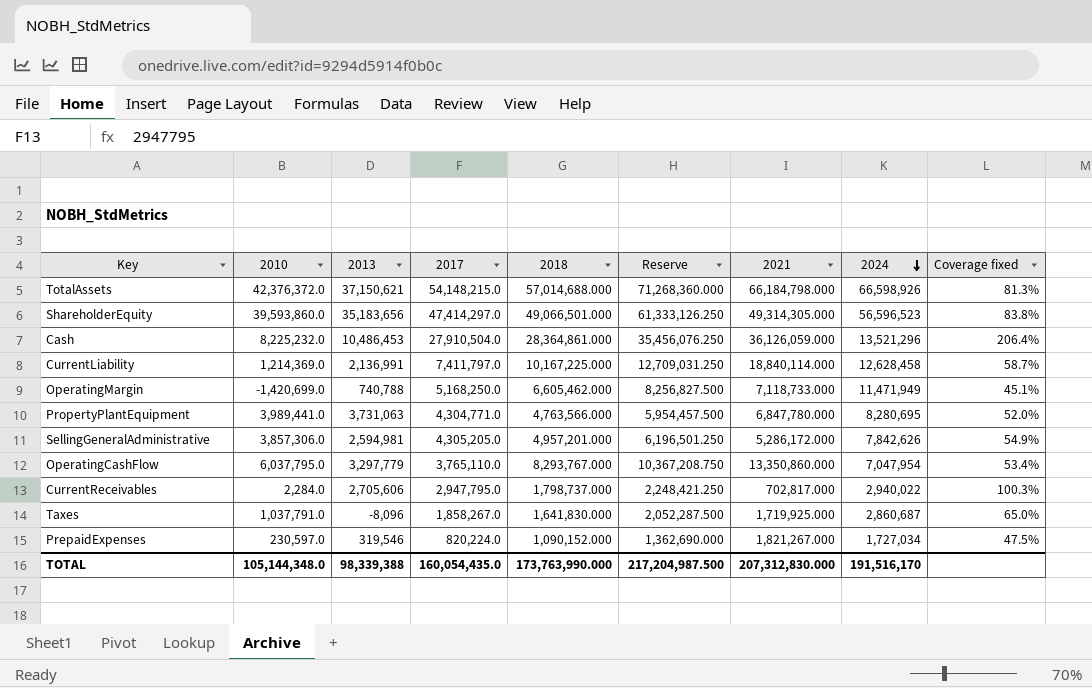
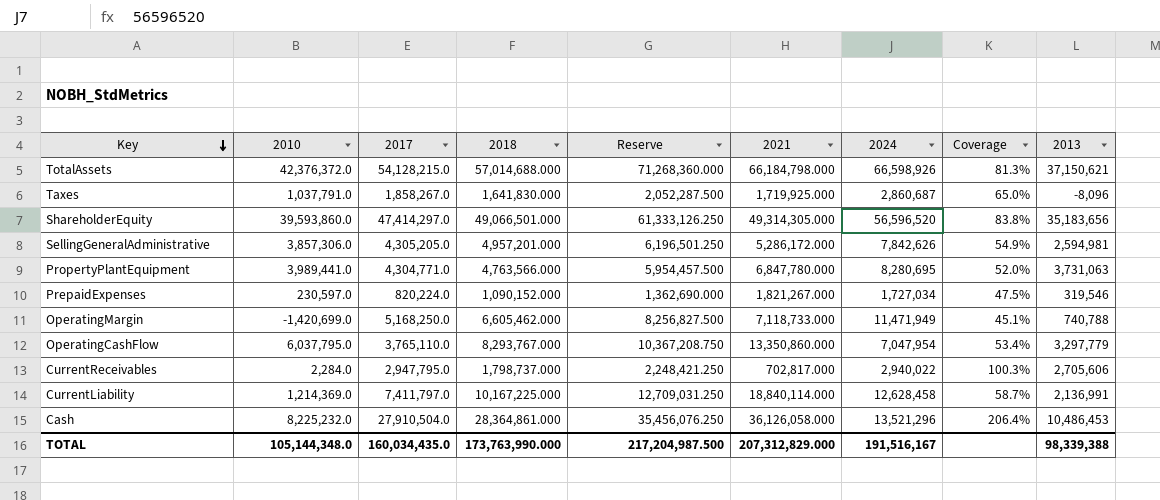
row order: 2024 descending -> Key descending
column name: Coverage fixed -> Coverage
column 2013 | position: 3 -> 9
TotalAssets | 2017: 54,148,215.0 -> 54,128,215.0
ShareholderEquity | 2024: 56,596,523 -> 56,596,520
Cash | 2021: 36,126,059.000 -> 36,126,058.000
TOTAL | 2017: 160,054,435.0 -> 160,034,435.0
TOTAL | 2021: 207,312,830.000 -> 207,312,829.000
TOTAL | 2024: 191,516,170 -> 191,516,167

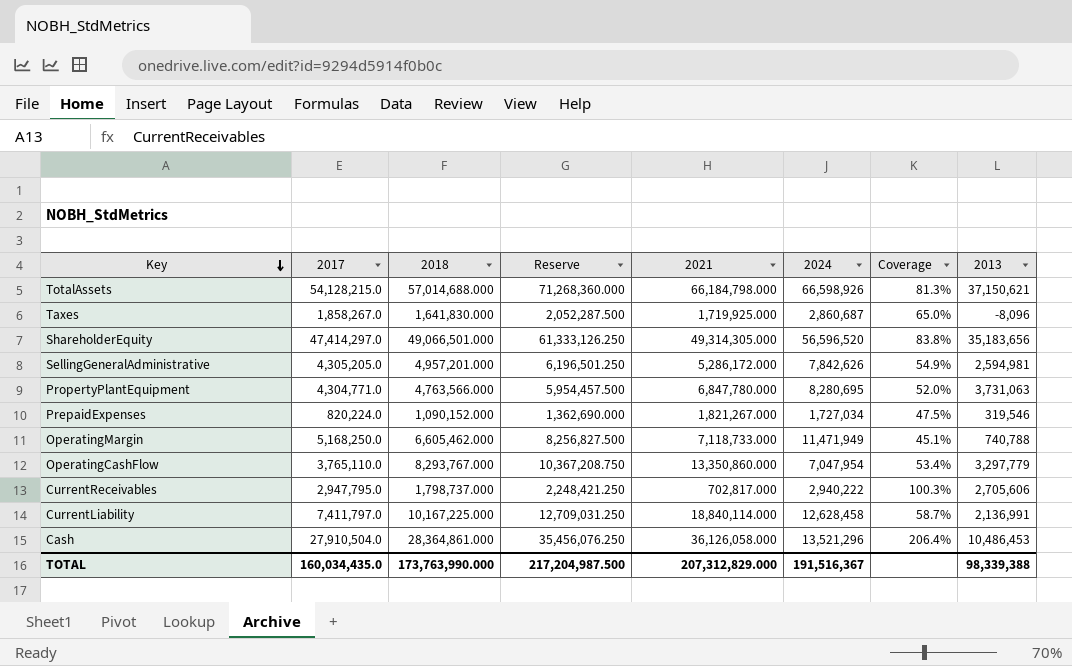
column 2010 | position: 2 -> none
CurrentReceivables | 2024: 2,940,022 -> 2,940,222
TOTAL | 2024: 191,516,167 -> 191,516,367

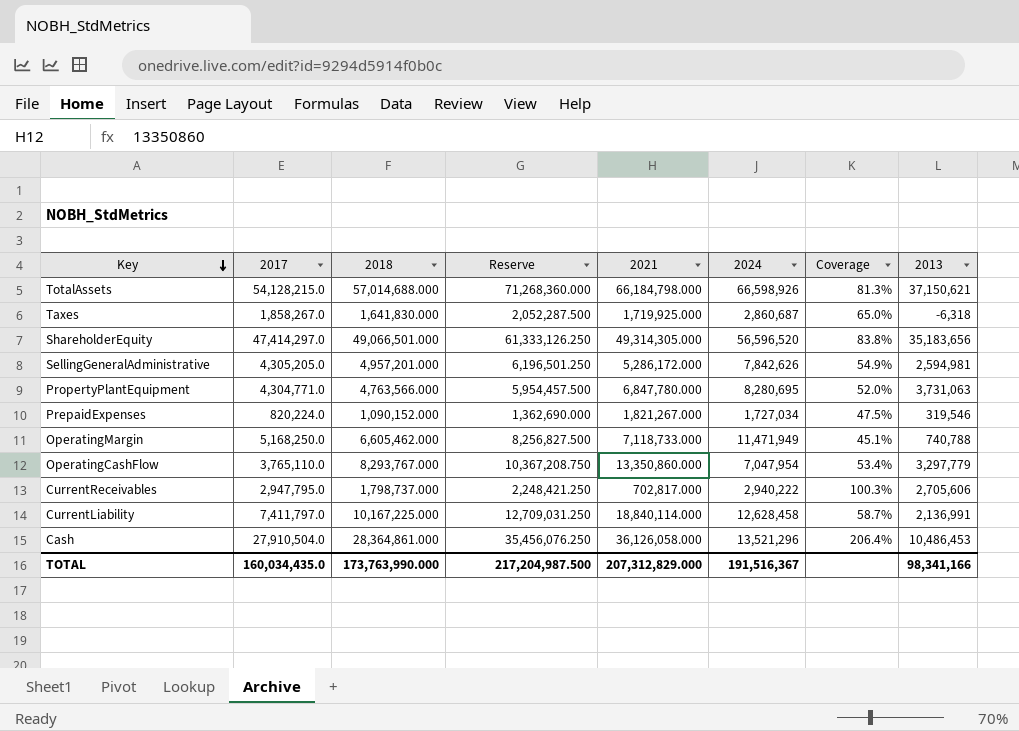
Taxes | 2013: -8,096 -> -6,318
TOTAL | 2013: 98,339,388 -> 98,341,166

